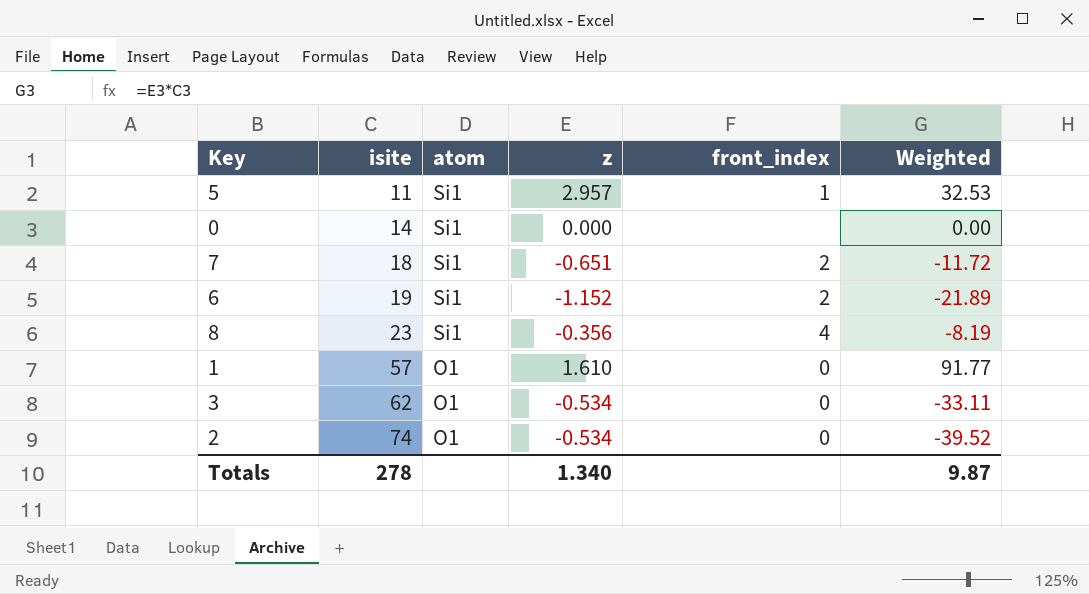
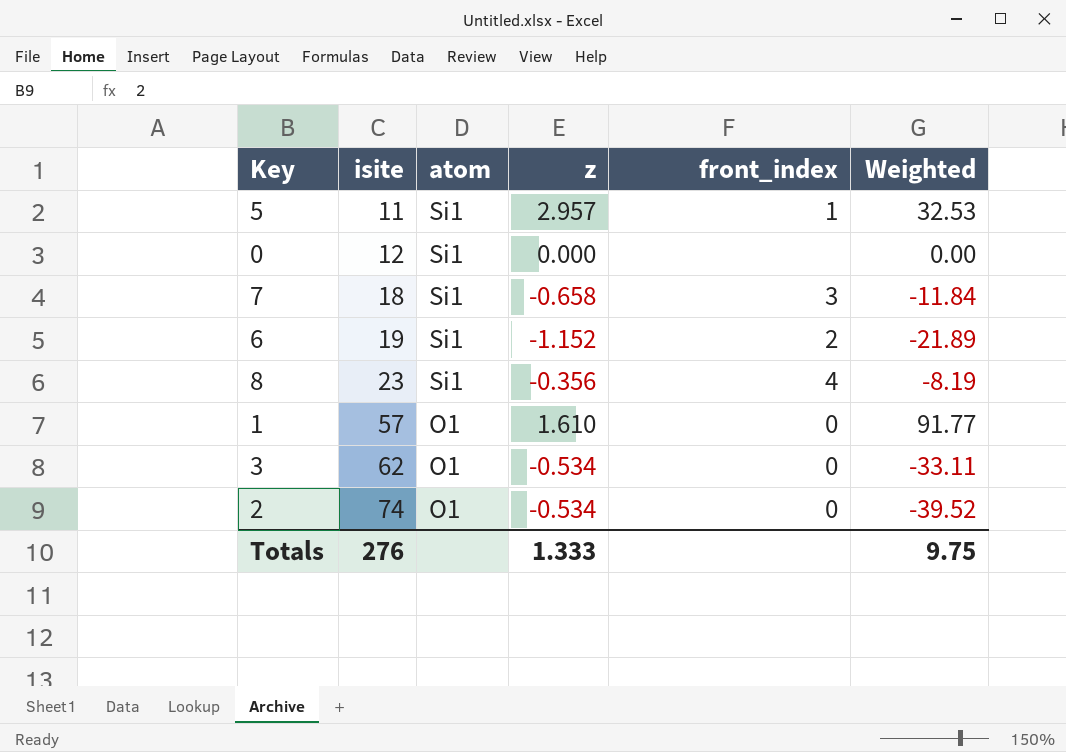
0 | isite: 14 -> 12
7 | z: -0.651 -> -0.658
7 | front_index: 2 -> 3
7 | Weighted: -11.72 -> -11.84
Totals | isite: 278 -> 276
Totals | z: 1.340 -> 1.333
Totals | Weighted: 9.87 -> 9.75

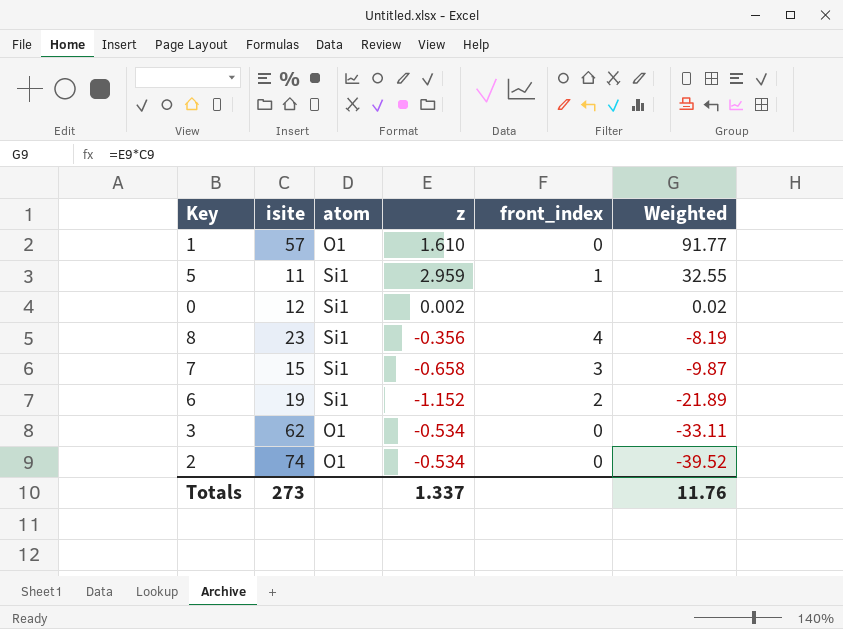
row order: isite ascending -> Weighted descending
5 | z: 2.957 -> 2.959
5 | Weighted: 32.53 -> 32.55
0 | z: 0.000 -> 0.002
0 | Weighted: 0.00 -> 0.02
7 | isite: 18 -> 15
7 | Weighted: -11.84 -> -9.87
Totals | isite: 276 -> 273
Totals | z: 1.333 -> 1.337
Totals | Weighted: 9.75 -> 11.76

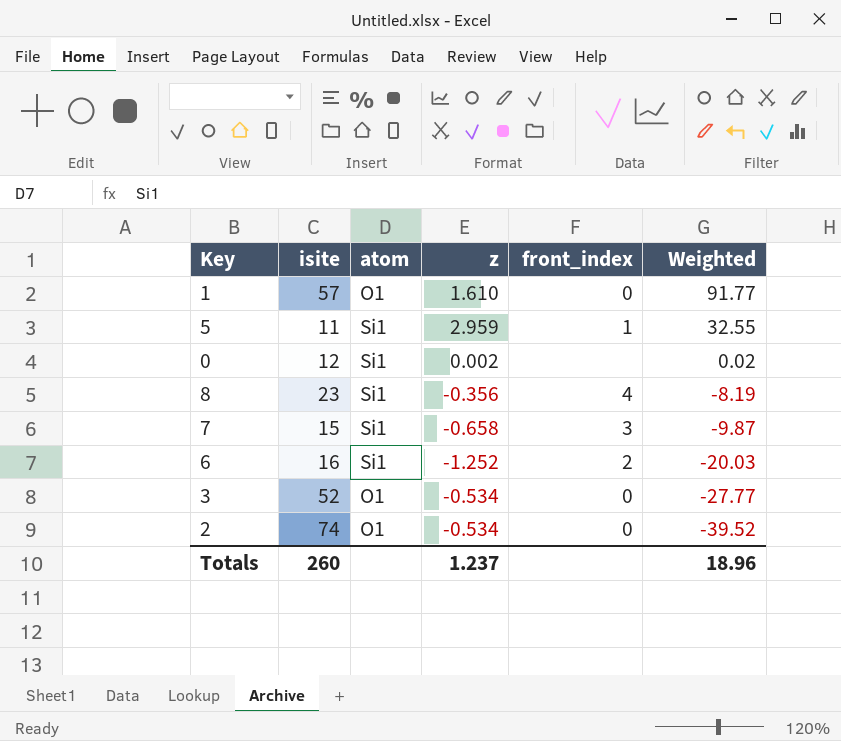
6 | isite: 19 -> 16
6 | z: -1.152 -> -1.252
6 | Weighted: -21.89 -> -20.03
3 | isite: 62 -> 52
3 | Weighted: -33.11 -> -27.77
Totals | isite: 273 -> 260
Totals | z: 1.337 -> 1.237
Totals | Weighted: 11.76 -> 18.96

